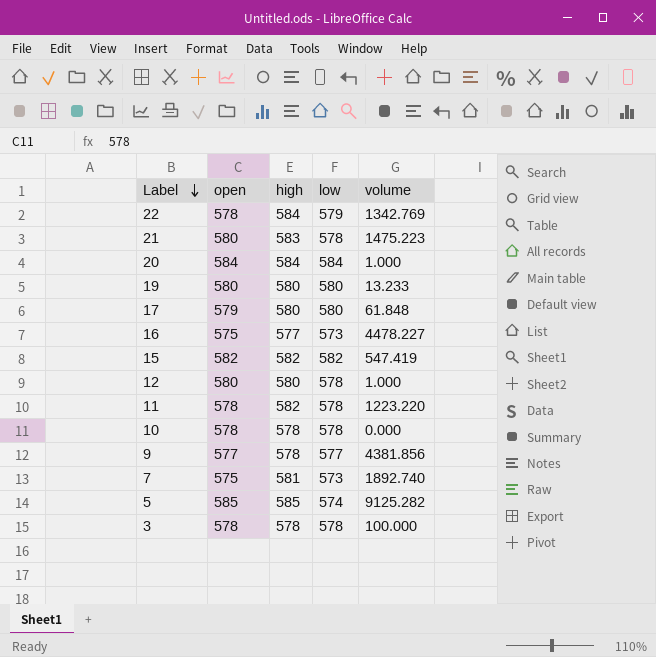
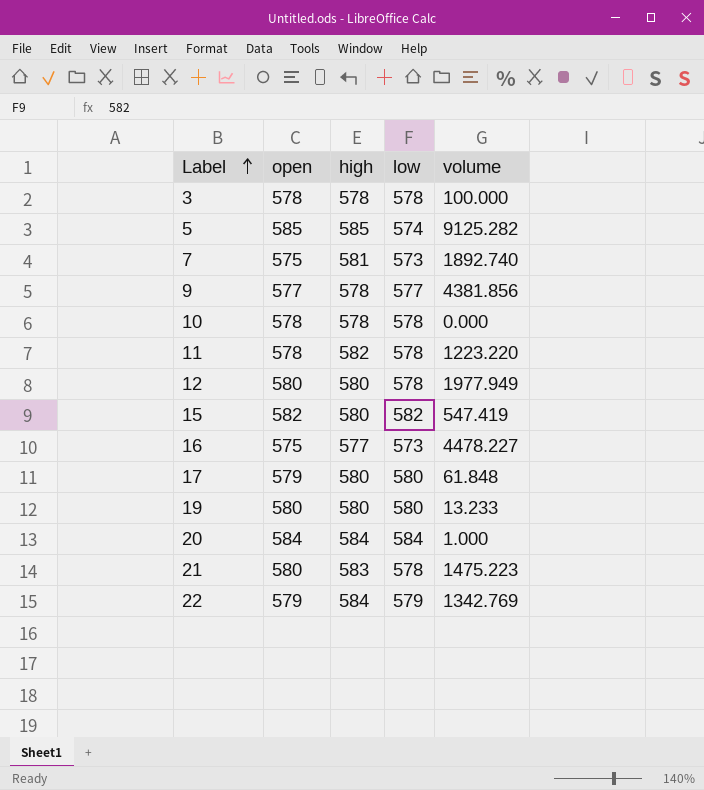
row order: Label descending -> Label ascending
12 | volume: 1.000 -> 1977.949
15 | high: 582 -> 580
22 | open: 578 -> 579

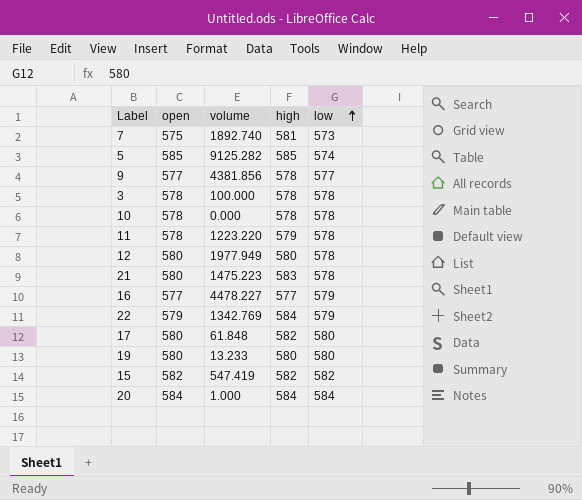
row order: Label ascending -> low ascending
column volume | position: 5 -> 3
11 | high: 582 -> 579
16 | open: 575 -> 577
16 | low: 573 -> 579
17 | open: 579 -> 580
17 | high: 580 -> 582
15 | high: 580 -> 582

